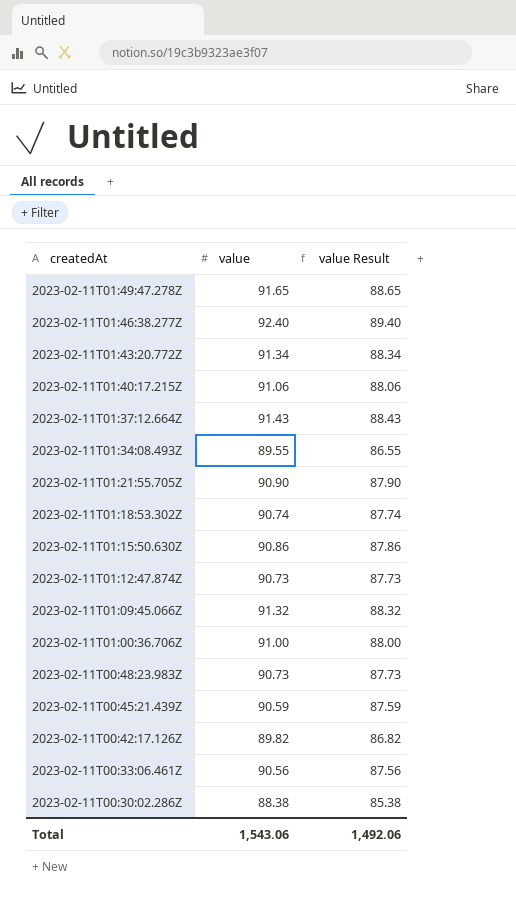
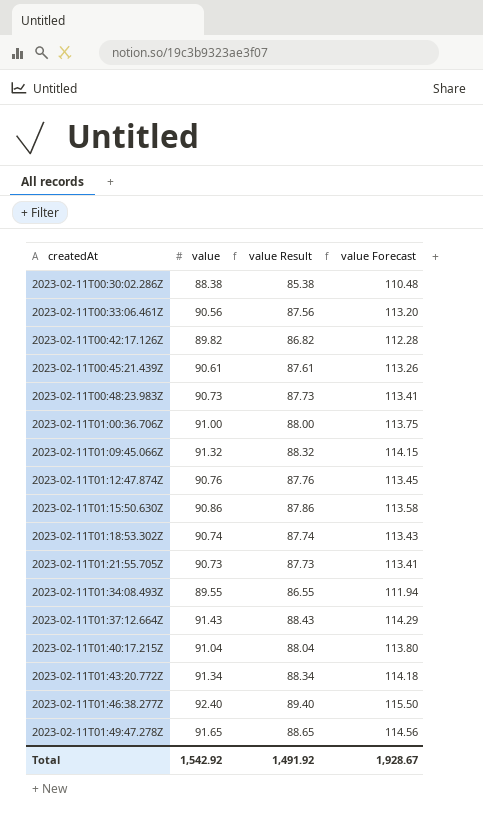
row order: createdAt descending -> createdAt ascending
column value Forecast | formula: none -> [value] * 1.25
2023-02-11T00:45:21.439Z | value: 90.59 -> 90.61
2023-02-11T00:45:21.439Z | value Result: 87.59 -> 87.61
2023-02-11T01:12:47.874Z | value: 90.73 -> 90.76
2023-02-11T01:12:47.874Z | value Result: 87.73 -> 87.76
2023-02-11T01:21:55.705Z | value: 90.90 -> 90.73
2023-02-11T01:21:55.705Z | value Result: 87.90 -> 87.73
2023-02-11T01:40:17.215Z | value: 91.06 -> 91.04
2023-02-11T01:40:17.215Z | value Result: 88.06 -> 88.04
Total | value: 1,543.06 -> 1,542.92
Total | value Result: 1,492.06 -> 1,491.92

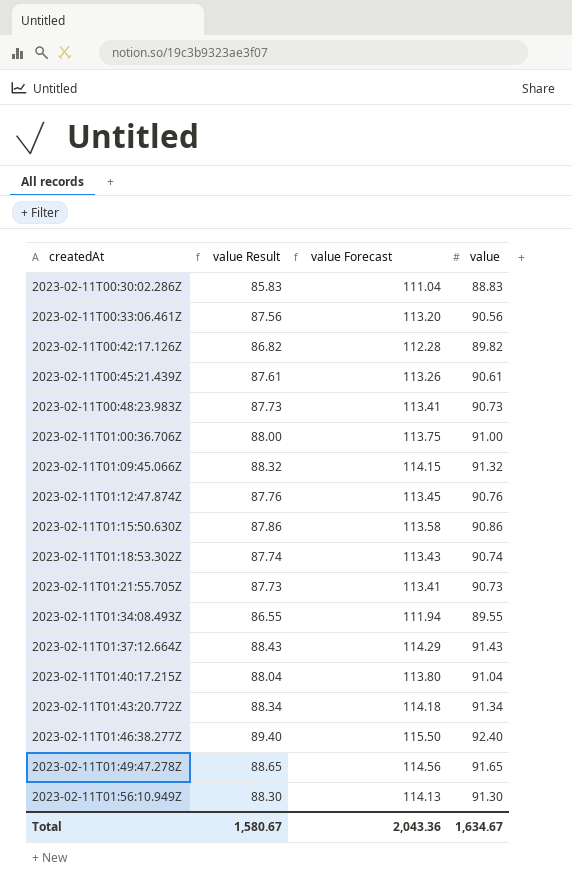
column value | position: 2 -> 4
2023-02-11T00:30:02.286Z | value Result: 85.38 -> 85.83
2023-02-11T00:30:02.286Z | value Forecast: 110.48 -> 111.04
2023-02-11T00:30:02.286Z | value: 88.38 -> 88.83
row 2023-02-11T01:56:10.949Z: none -> 88.30 | 114.13 | 91.30
Total | value Result: 1,491.92 -> 1,580.67
Total | value Forecast: 1,928.67 -> 2,043.36
Total | value: 1,542.92 -> 1,634.67

